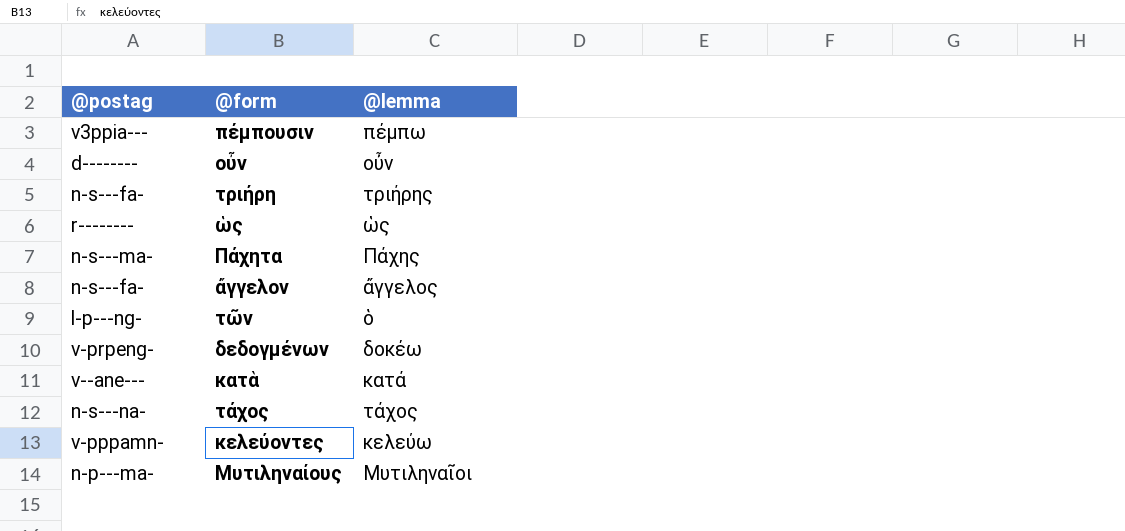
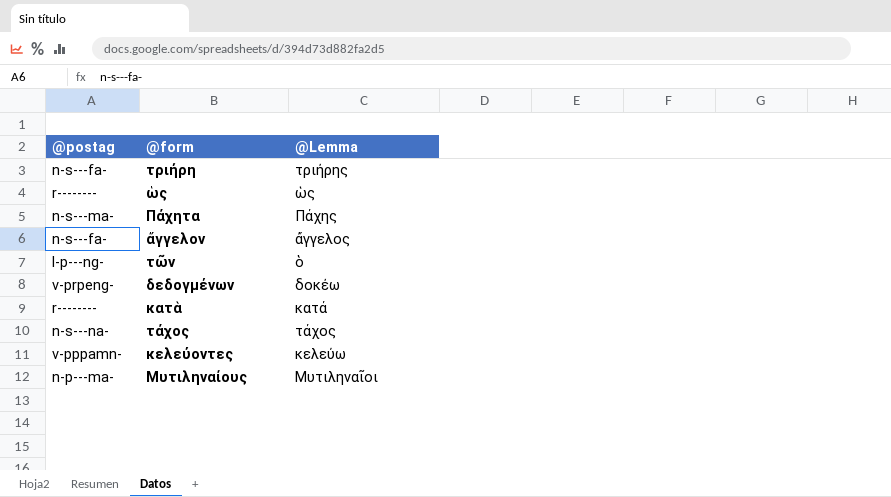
column name: @lemma -> @Lemma
row πέμπουσιν: v3ppia--- | πέμπω -> none
row οὖν: d-------- | οὖν -> none
κατὰ | @postag: v--ane--- -> r--------

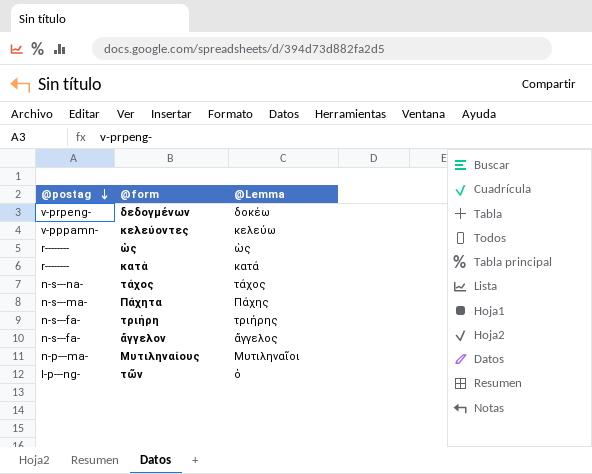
row order: none -> @postag descending

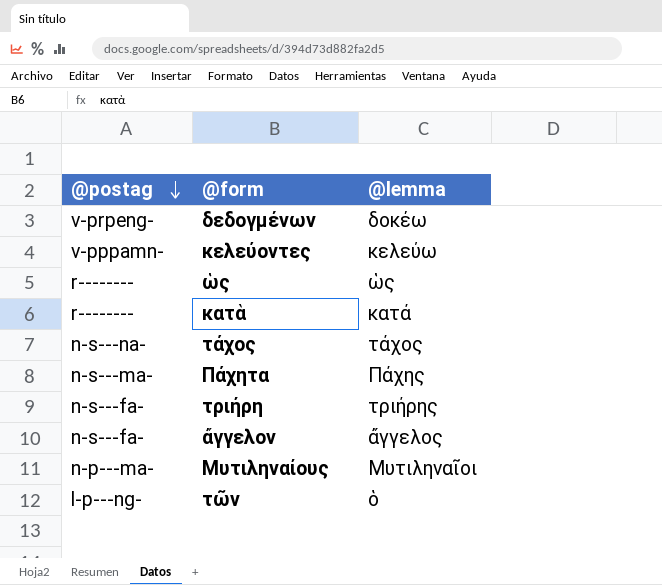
column name: @Lemma -> @lemma

